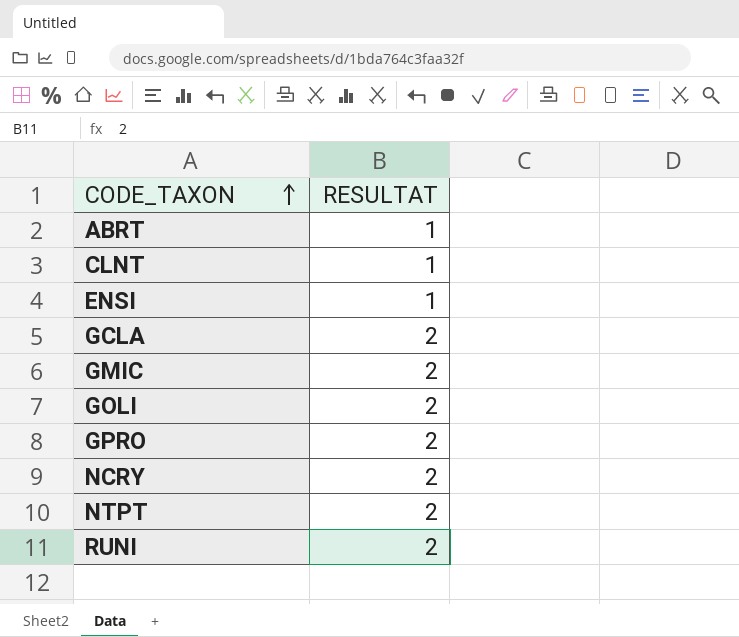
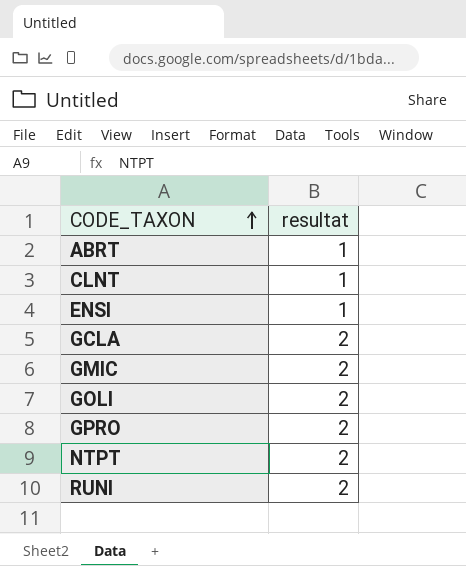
column name: RESULTAT -> resultat
row NCRY: 2 -> none

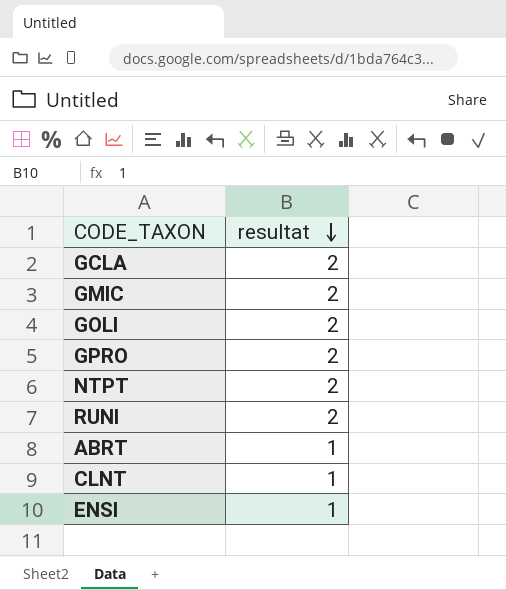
row order: CODE_TAXON ascending -> resultat descending

